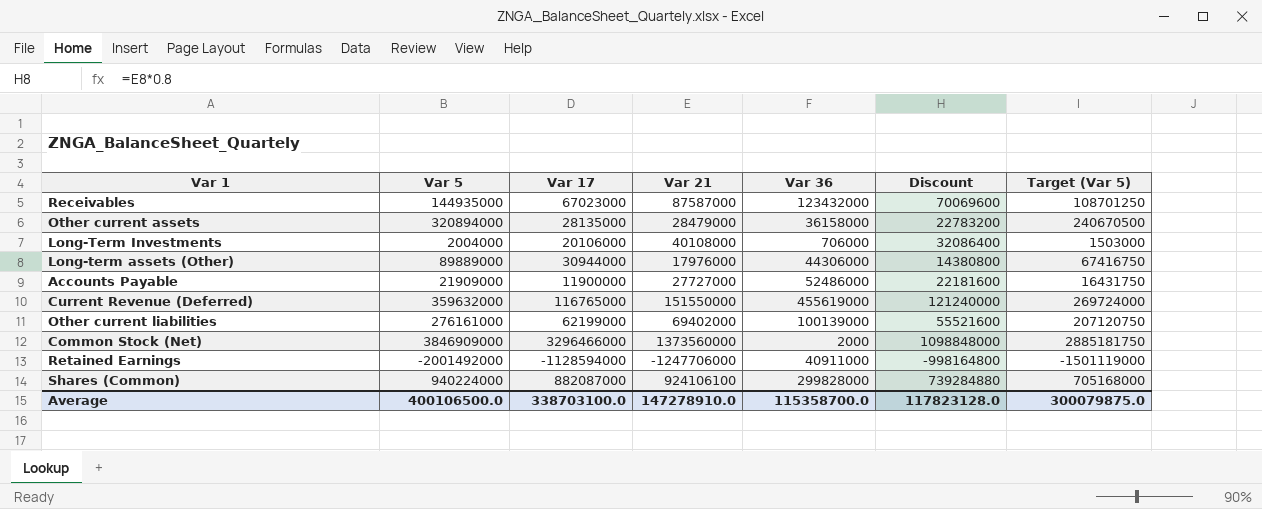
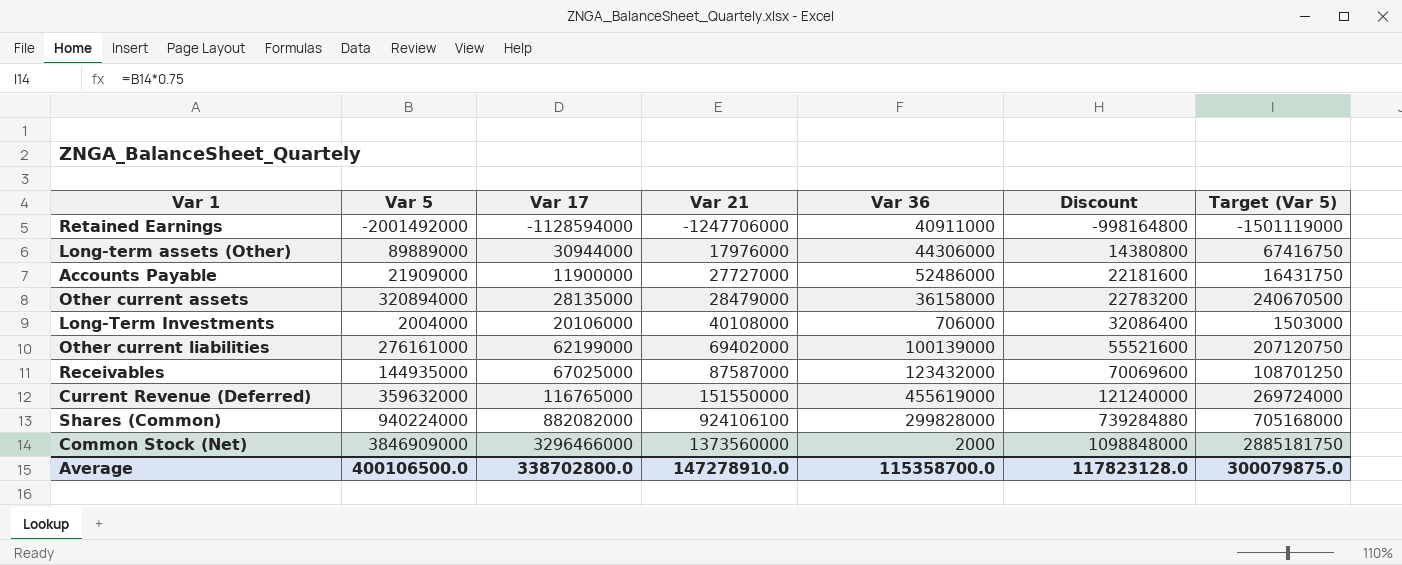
row order: none -> Var 21 ascending
Receivables | Var 17: 67023000 -> 67025000
Shares (Common) | Var 17: 882087000 -> 882082000
Average | Var 17: 338703100.0 -> 338702800.0

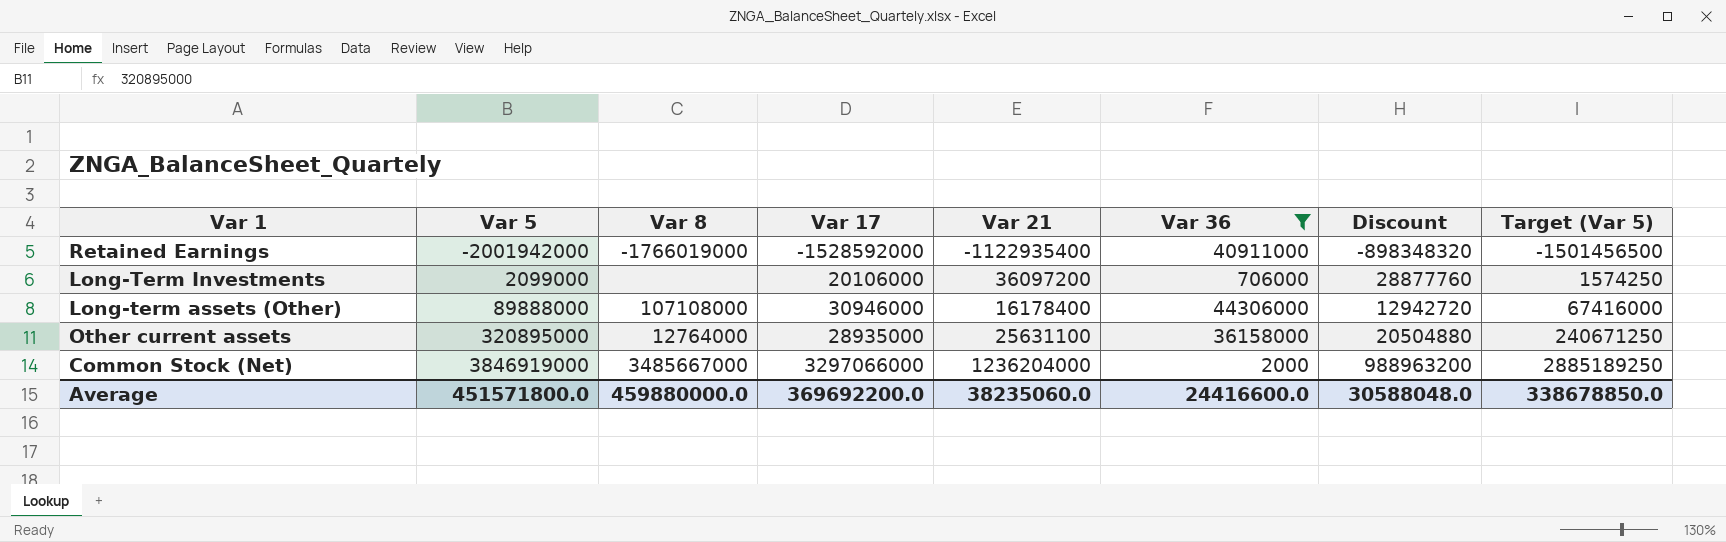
filter: none -> Var 36 <= 44306000
row order: Var 21 ascending -> Var 5 ascending
column Var 8 | position: none -> 3
Retained Earnings | Var 5: -2001492000 -> -2001942000
Retained Earnings | Var 17: -1128594000 -> -1528592000
Retained Earnings | Var 21: -1247706000 -> -1122935400
Retained Earnings | Discount: -998164800 -> -898348320
Retained Earnings | Target (Var 5): -1501119000 -> -1501456500
Long-Term Investments | Var 5: 2004000 -> 2099000
Long-Term Investments | Var 21: 40108000 -> 36097200
Long-Term Investments | Discount: 32086400 -> 28877760
Long-Term Investments | Target (Var 5): 1503000 -> 1574250
Long-term assets (Other) | Var 5: 89889000 -> 89888000
Long-term assets (Other) | Var 17: 30944000 -> 30946000
Long-term assets (Other) | Var 21: 17976000 -> 16178400
Long-term assets (Other) | Discount: 14380800 -> 12942720
Long-term assets (Other) | Target (Var 5): 67416750 -> 67416000
Other current assets | Var 5: 320894000 -> 320895000
Other current assets | Var 17: 28135000 -> 28935000
Other current assets | Var 21: 28479000 -> 25631100
Other current assets | Discount: 22783200 -> 20504880
Other current assets | Target (Var 5): 240670500 -> 240671250
Common Stock (Net) | Var 5: 3846909000 -> 3846919000
Common Stock (Net) | Var 17: 3296466000 -> 3297066000
Common Stock (Net) | Var 21: 1373560000 -> 1236204000
Common Stock (Net) | Discount: 1098848000 -> 988963200
Common Stock (Net) | Target (Var 5): 2885181750 -> 2885189250
Average | Var 5: 400106500.0 -> 451571800.0
Average | Var 17: 338702800.0 -> 369692200.0
Average | Var 21: 147278910.0 -> 38235060.0
Average | Var 36: 115358700.0 -> 24416600.0
Average | Discount: 117823128.0 -> 30588048.0
Average | Target (Var 5): 300079875.0 -> 338678850.0

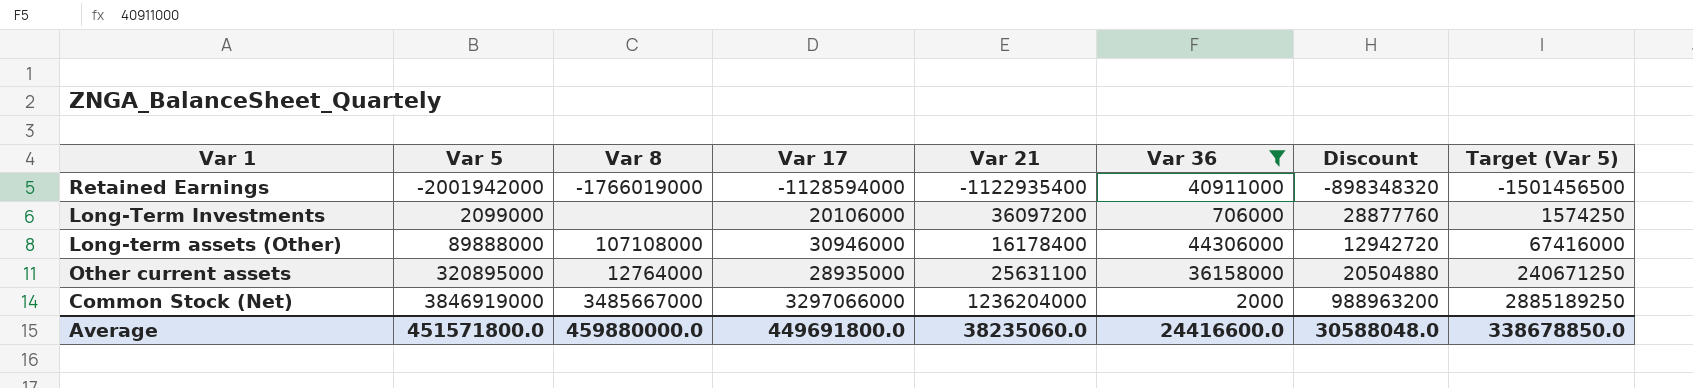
Retained Earnings | Var 17: -1528592000 -> -1128594000
Average | Var 17: 369692200.0 -> 449691800.0

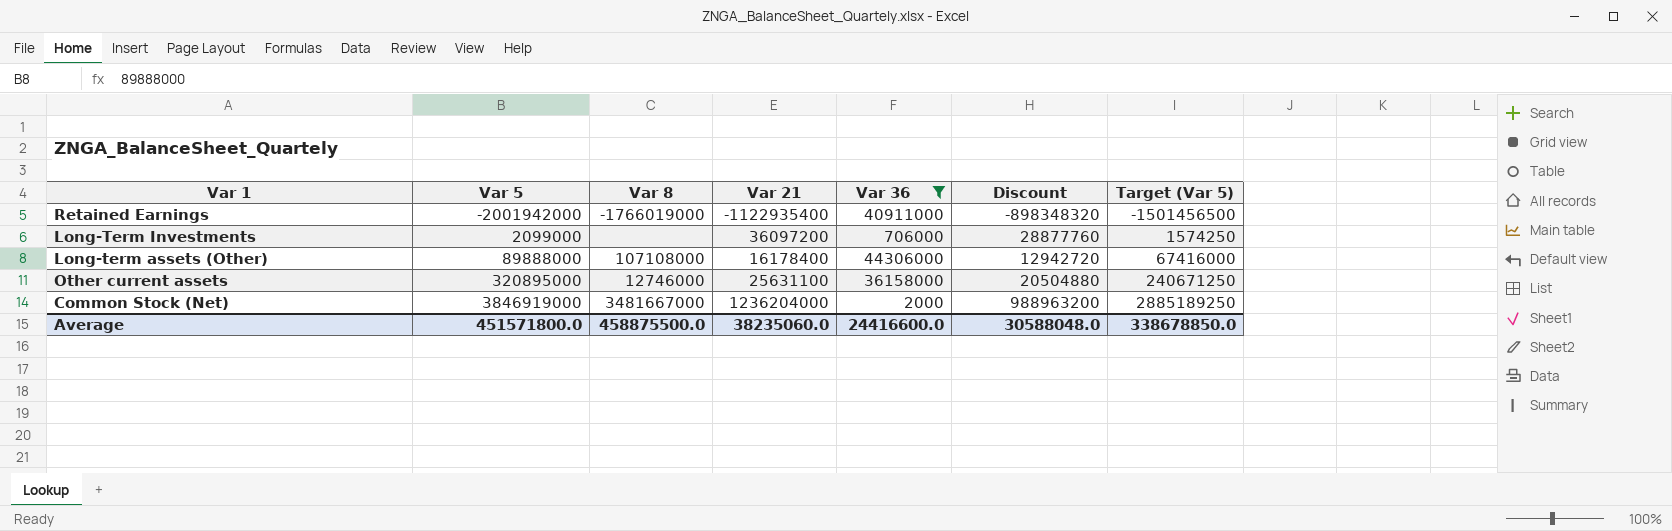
column Var 17 | position: 4 -> none
Other current assets | Var 8: 12764000 -> 12746000
Common Stock (Net) | Var 8: 3485667000 -> 3481667000
Average | Var 8: 459880000.0 -> 458875500.0

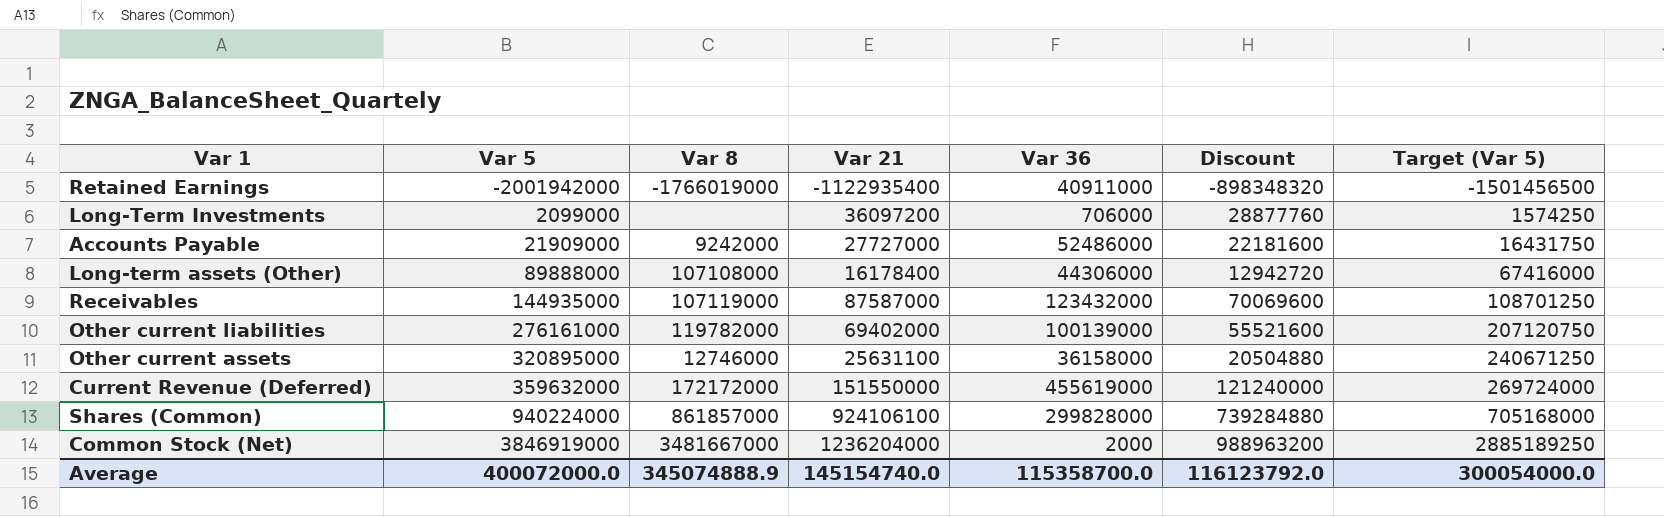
filter: Var 36 <= 44306000 -> none
Average | Var 5: 451571800.0 -> 400072000.0
Average | Var 8: 458875500.0 -> 345074888.9
Average | Var 21: 38235060.0 -> 145154740.0
Average | Var 36: 24416600.0 -> 115358700.0
Average | Discount: 30588048.0 -> 116123792.0
Average | Target (Var 5): 338678850.0 -> 300054000.0

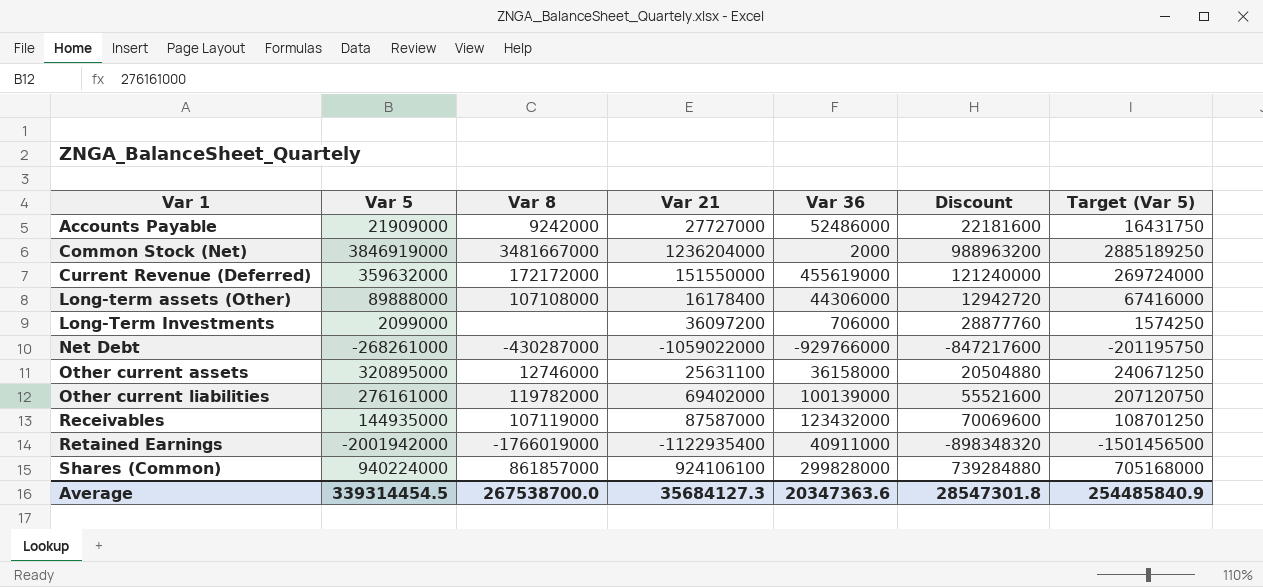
row order: Var 5 ascending -> Var 1 ascending
row Net Debt: none -> -268261000 | -430287000 | -1059022000 | -929766000 | -847217600 | -201195750
Average | Var 5: 400072000.0 -> 339314454.5
Average | Var 8: 345074888.9 -> 267538700.0
Average | Var 21: 145154740.0 -> 35684127.3
Average | Var 36: 115358700.0 -> 20347363.6
Average | Discount: 116123792.0 -> 28547301.8
Average | Target (Var 5): 300054000.0 -> 254485840.9

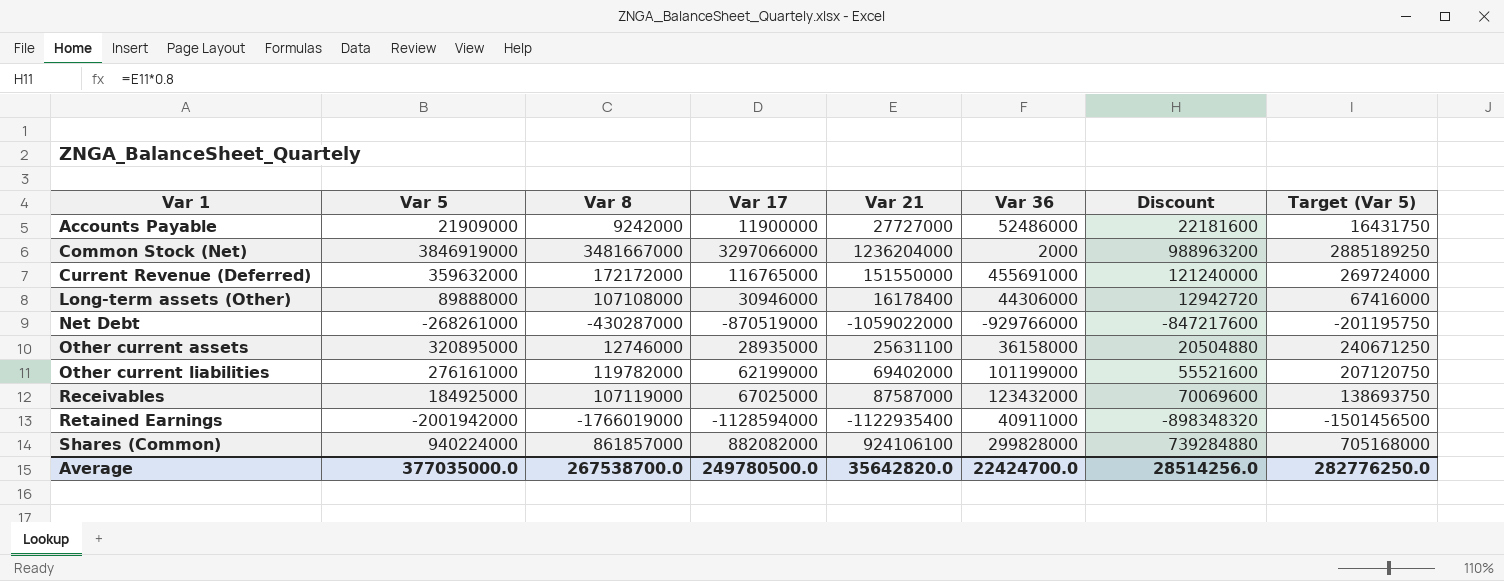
column Var 17 | position: none -> 4
row Long-Term Investments: 2099000 | none | 36097200 | 706000 | 28877760 | 1574250 -> none
Current Revenue (Deferred) | Var 36: 455619000 -> 455691000
Other current liabilities | Var 36: 100139000 -> 101199000
Receivables | Var 5: 144935000 -> 184925000
Receivables | Target (Var 5): 108701250 -> 138693750
Average | Var 5: 339314454.5 -> 377035000.0
Average | Var 21: 35684127.3 -> 35642820.0
Average | Var 36: 20347363.6 -> 22424700.0
Average | Discount: 28547301.8 -> 28514256.0
Average | Target (Var 5): 254485840.9 -> 282776250.0

